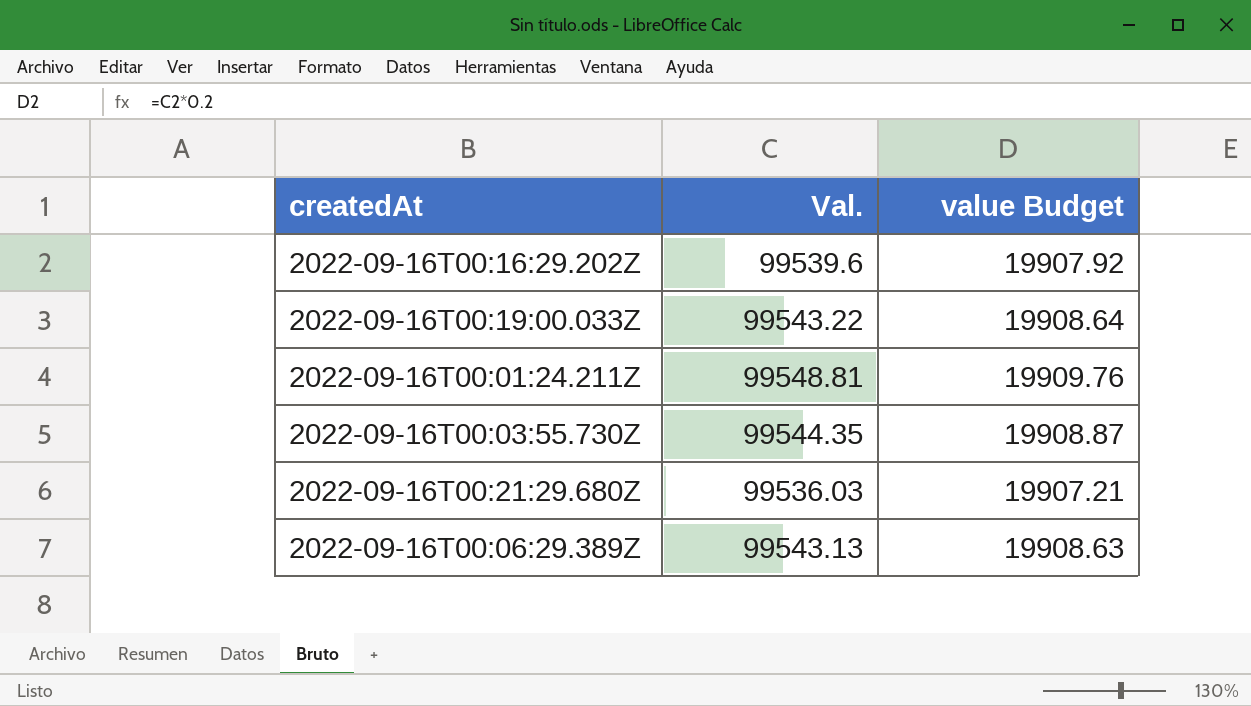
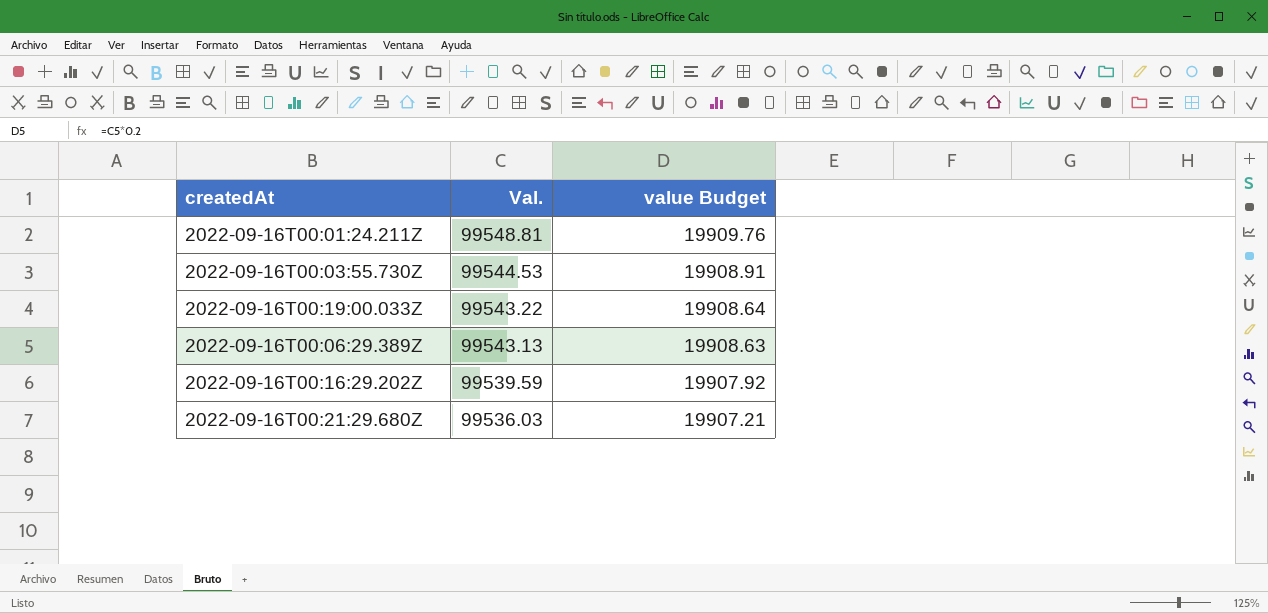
row order: none -> Val. descending
2022-09-16T00:03:55.730Z | Val.: 99544.35 -> 99544.53
2022-09-16T00:03:55.730Z | value Budget: 19908.87 -> 19908.91
2022-09-16T00:16:29.202Z | Val.: 99539.6 -> 99539.59

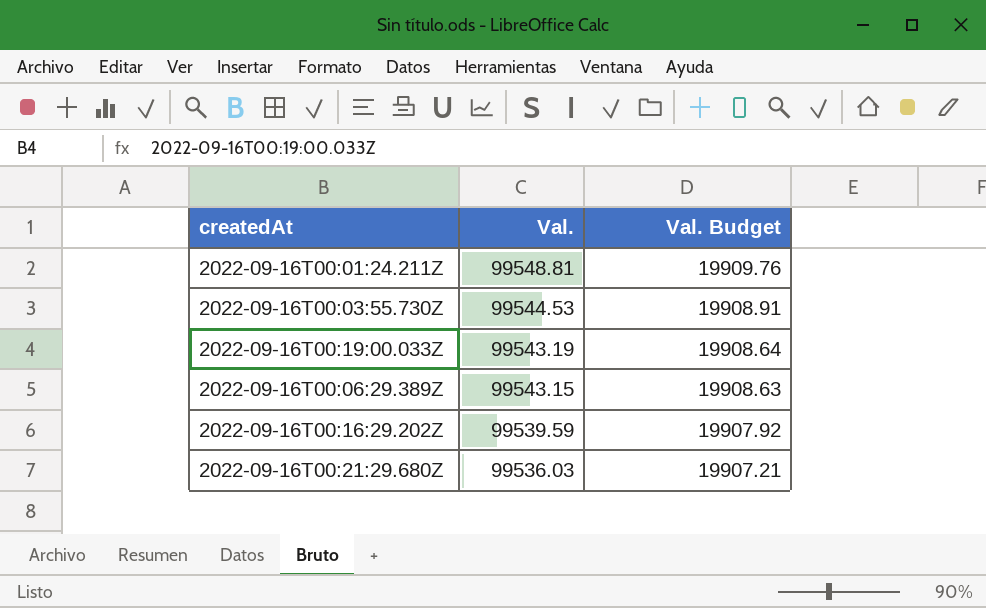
column name: value Budget -> Val. Budget
2022-09-16T00:19:00.033Z | Val.: 99543.22 -> 99543.19
2022-09-16T00:06:29.389Z | Val.: 99543.13 -> 99543.15

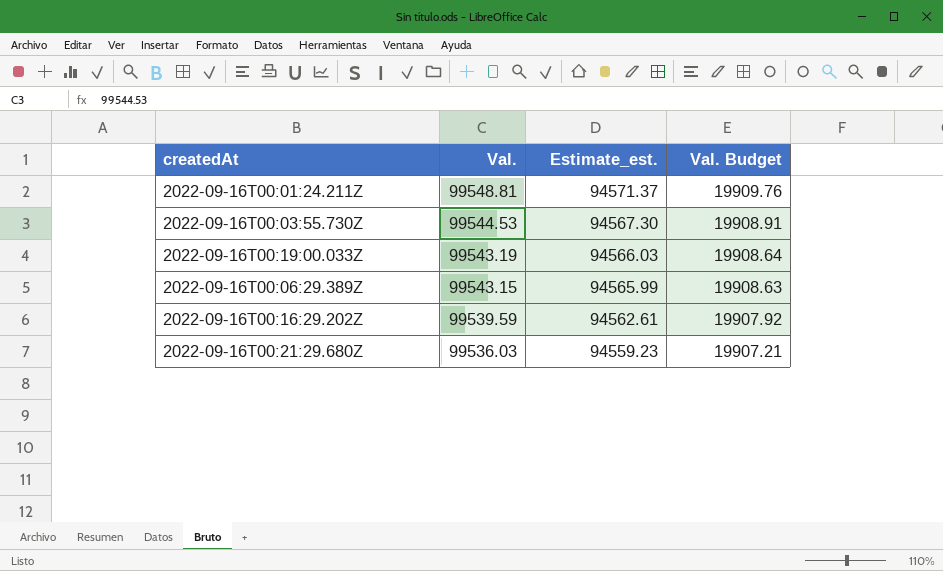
column Estimate_est. | formula: none -> [Val.] * 0.95

